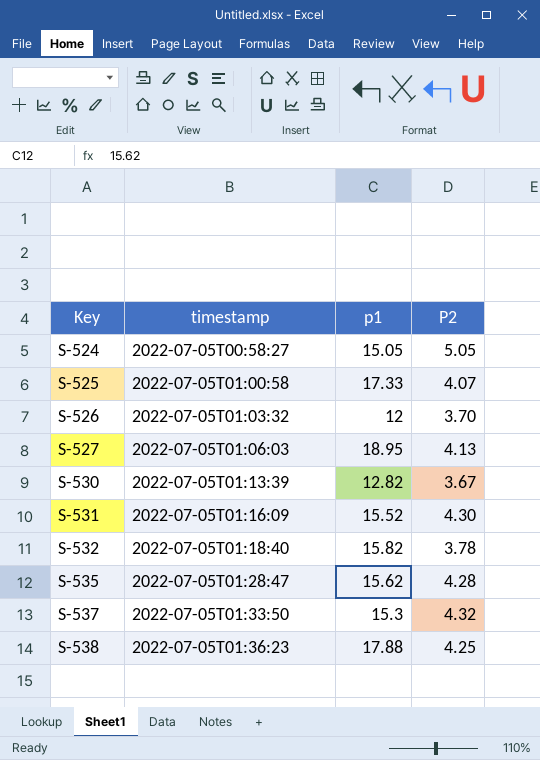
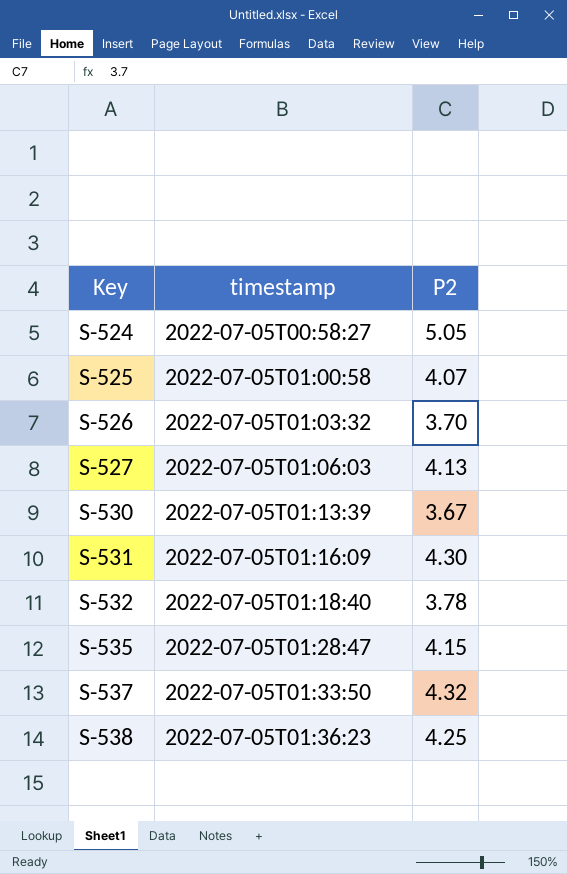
column p1 | position: 3 -> none
S-535 | P2: 4.28 -> 4.15

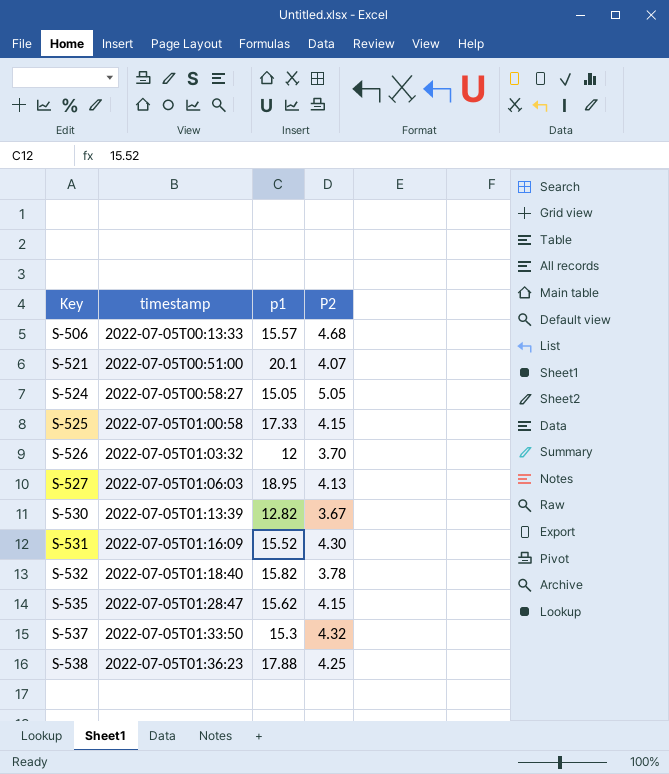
column p1 | position: none -> 3
row S-506: none -> 2022-07-05T00:13:33 | 15.57 | 4.68
row S-521: none -> 2022-07-05T00:51:00 | 20.1 | 4.07
S-525 | P2: 4.07 -> 4.15

